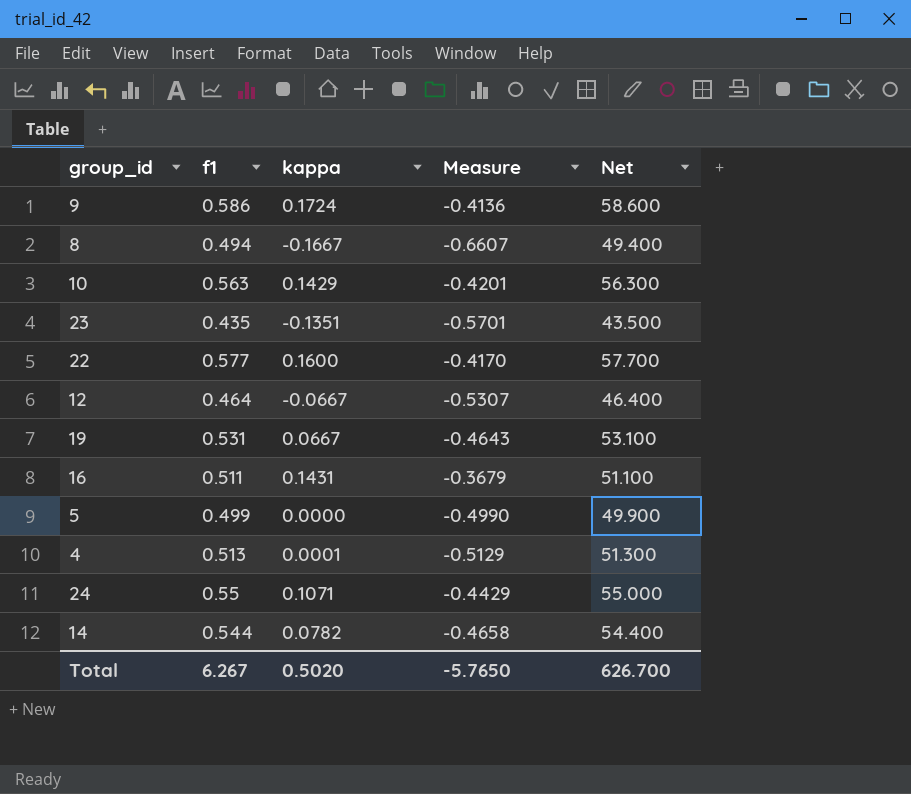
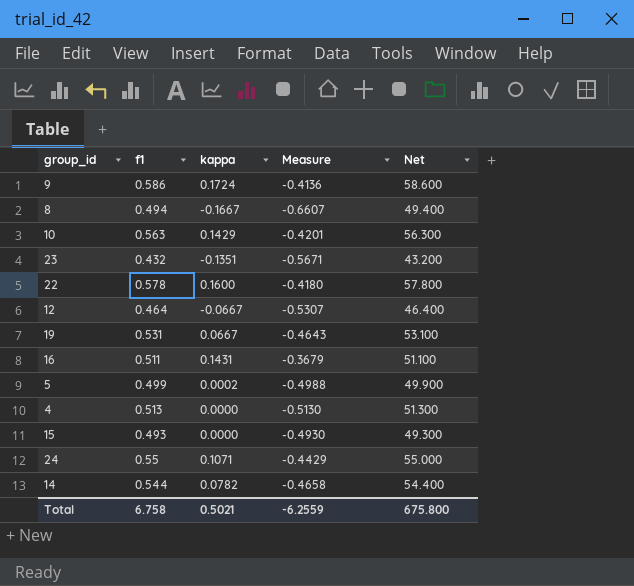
23 | f1: 0.435 -> 0.432
23 | Measure: -0.5701 -> -0.5671
23 | Net: 43.500 -> 43.200
22 | f1: 0.577 -> 0.578
22 | Measure: -0.4170 -> -0.4180
22 | Net: 57.700 -> 57.800
5 | kappa: 0.0000 -> 0.0002
5 | Measure: -0.4990 -> -0.4988
4 | kappa: 0.0001 -> 0.0000
4 | Measure: -0.5129 -> -0.5130
row 15: none -> 0.493 | 0.0000 | -0.4930 | 49.300
Total | f1: 6.267 -> 6.758
Total | kappa: 0.5020 -> 0.5021
Total | Measure: -5.7650 -> -6.2559
Total | Net: 626.700 -> 675.800

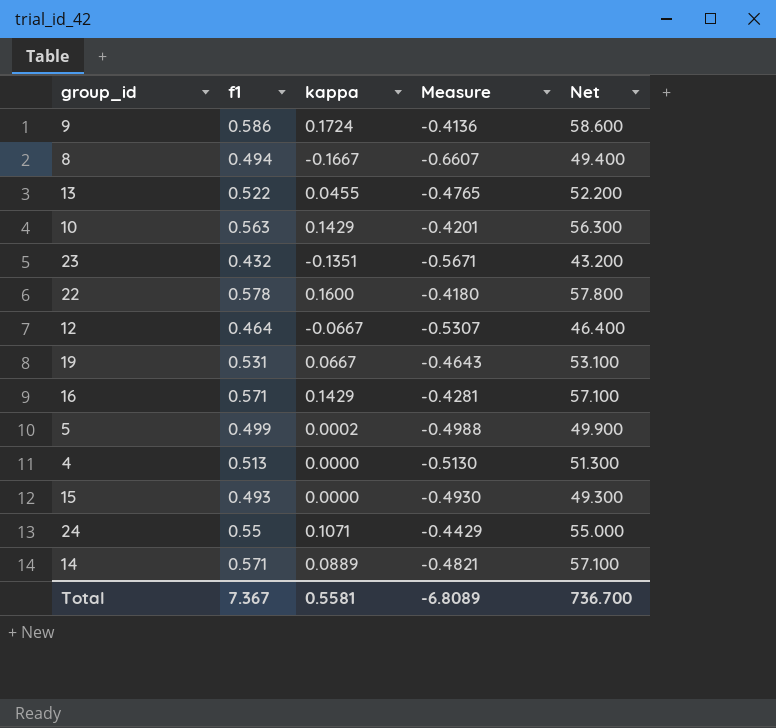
row 13: none -> 0.522 | 0.0455 | -0.4765 | 52.200
16 | f1: 0.511 -> 0.571
16 | kappa: 0.1431 -> 0.1429
16 | Measure: -0.3679 -> -0.4281
16 | Net: 51.100 -> 57.100
14 | f1: 0.544 -> 0.571
14 | kappa: 0.0782 -> 0.0889
14 | Measure: -0.4658 -> -0.4821
14 | Net: 54.400 -> 57.100
Total | f1: 6.758 -> 7.367
Total | kappa: 0.5021 -> 0.5581
Total | Measure: -6.2559 -> -6.8089
Total | Net: 675.800 -> 736.700

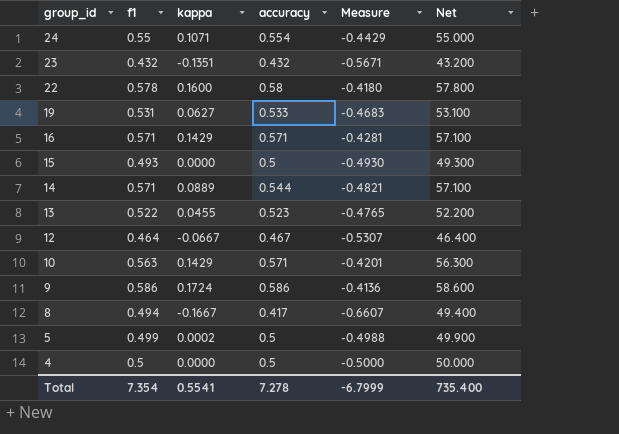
row order: none -> group_id descending
column accuracy | position: none -> 4
19 | kappa: 0.0667 -> 0.0627
19 | Measure: -0.4643 -> -0.4683
4 | f1: 0.513 -> 0.5
4 | Measure: -0.5130 -> -0.5000
4 | Net: 51.300 -> 50.000
Total | f1: 7.367 -> 7.354
Total | kappa: 0.5581 -> 0.5541
Total | Measure: -6.8089 -> -6.7999
Total | Net: 736.700 -> 735.400

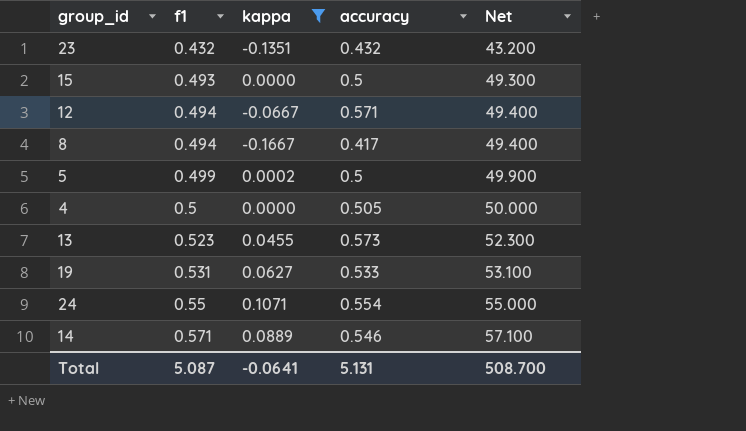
filter: none -> kappa <= 0.1071
row order: group_id descending -> f1 ascending
column Measure | formula: [kappa] - [f1] -> none
12 | f1: 0.464 -> 0.494
12 | accuracy: 0.467 -> 0.571
12 | Net: 46.400 -> 49.400
4 | accuracy: 0.5 -> 0.505
13 | f1: 0.522 -> 0.523
13 | accuracy: 0.523 -> 0.573
13 | Net: 52.200 -> 52.300
14 | accuracy: 0.544 -> 0.546
Total | f1: 7.354 -> 5.087
Total | kappa: 0.5541 -> -0.0641
Total | accuracy: 7.278 -> 5.131
Total | Net: 735.400 -> 508.700

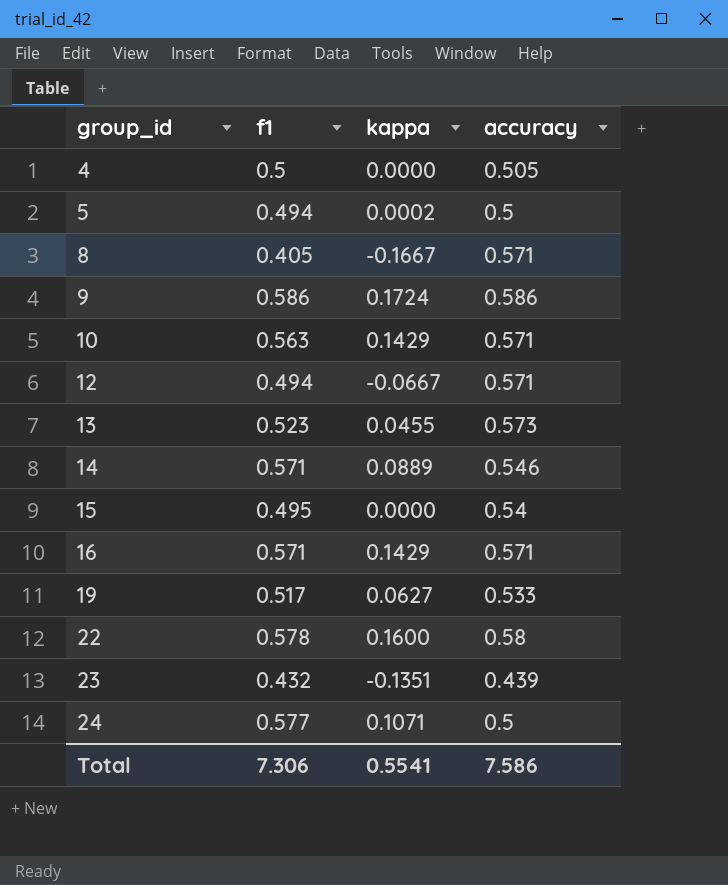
filter: kappa <= 0.1071 -> none
row order: f1 ascending -> group_id ascending
column Net | formula: [f1] * 100 -> none
5 | f1: 0.499 -> 0.494
8 | f1: 0.494 -> 0.405
8 | accuracy: 0.417 -> 0.571
15 | f1: 0.493 -> 0.495
15 | accuracy: 0.5 -> 0.54
19 | f1: 0.531 -> 0.517
23 | accuracy: 0.432 -> 0.439
24 | f1: 0.55 -> 0.577
24 | accuracy: 0.554 -> 0.5
Total | f1: 5.087 -> 7.306
Total | kappa: -0.0641 -> 0.5541
Total | accuracy: 5.131 -> 7.586

